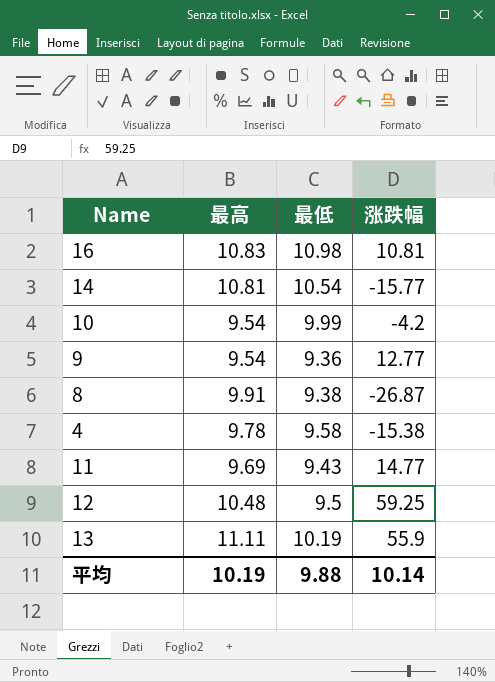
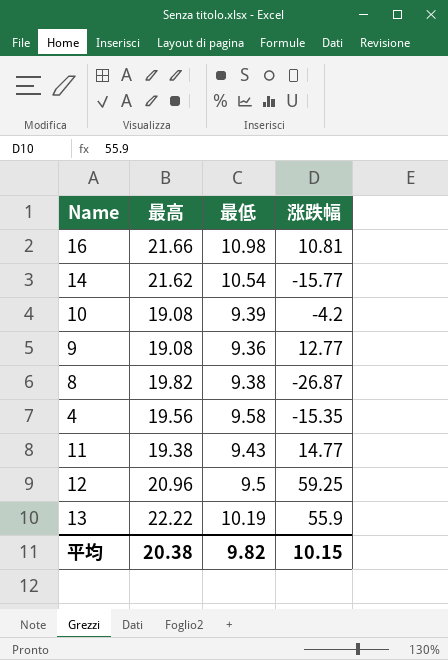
16 | 最高: 10.83 -> 21.66
14 | 最高: 10.81 -> 21.62
10 | 最高: 9.54 -> 19.08
10 | 最低: 9.99 -> 9.39
9 | 最高: 9.54 -> 19.08
8 | 最高: 9.91 -> 19.82
4 | 最高: 9.78 -> 19.56
4 | 涨跌幅: -15.38 -> -15.35
11 | 最高: 9.69 -> 19.38
12 | 最高: 10.48 -> 20.96
13 | 最高: 11.11 -> 22.22
平均 | 最高: 10.19 -> 20.38
平均 | 最低: 9.88 -> 9.82
平均 | 涨跌幅: 10.14 -> 10.15

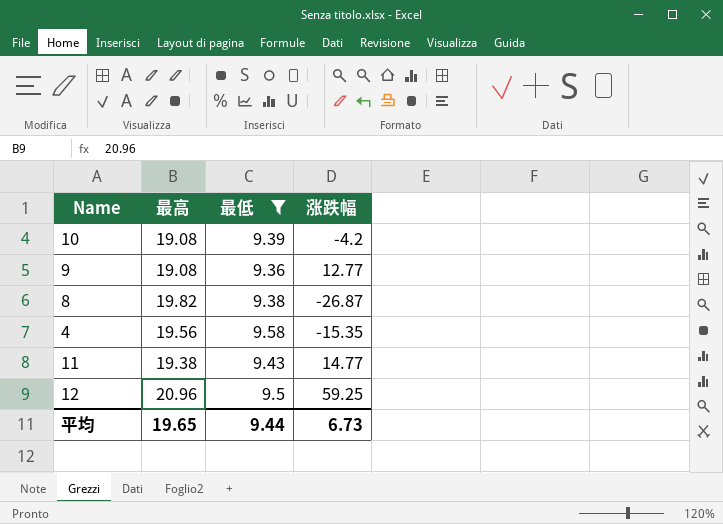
filter: none -> 最低 <= 9.58
平均 | 最高: 20.38 -> 19.65
平均 | 最低: 9.82 -> 9.44
平均 | 涨跌幅: 10.15 -> 6.73

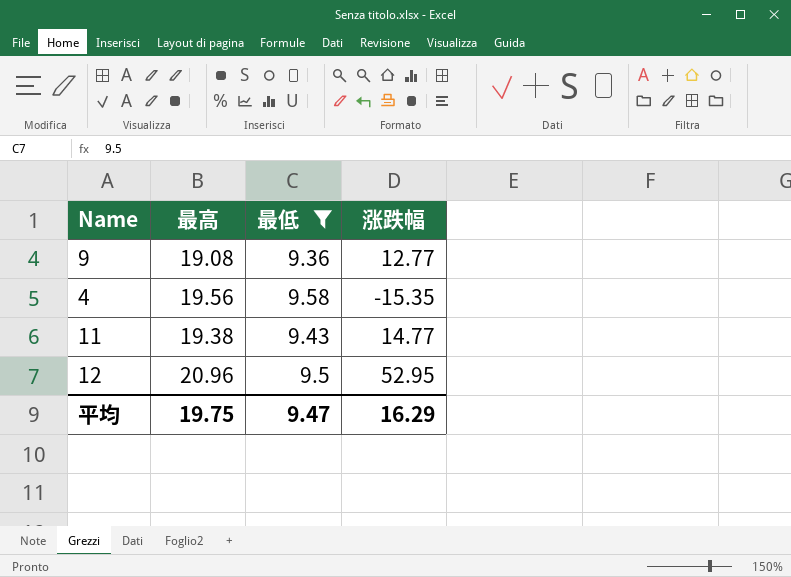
row 10: 19.08 | 9.39 | -4.2 -> none
row 8: 19.82 | 9.38 | -26.87 -> none
12 | 涨跌幅: 59.25 -> 52.95
平均 | 最高: 19.65 -> 19.75
平均 | 最低: 9.44 -> 9.47
平均 | 涨跌幅: 6.73 -> 16.29

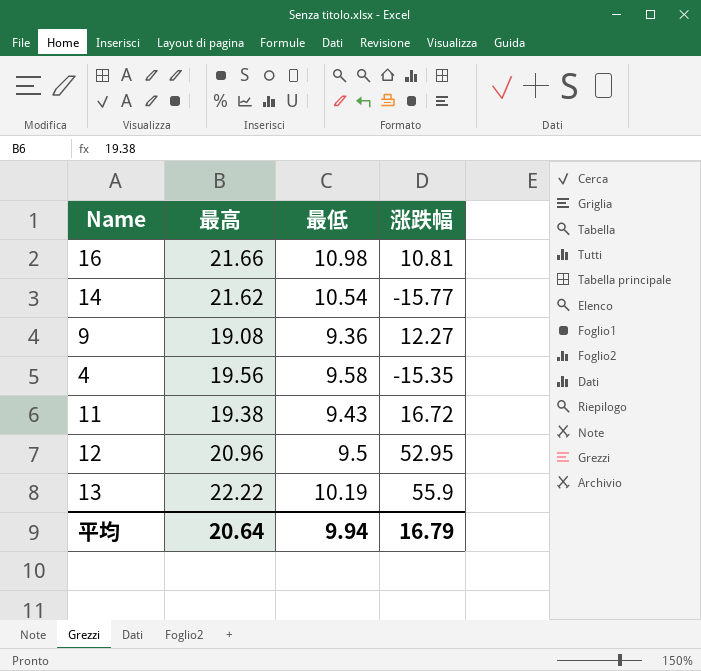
filter: 最低 <= 9.58 -> none
9 | 涨跌幅: 12.77 -> 12.27
11 | 涨跌幅: 14.77 -> 16.72
平均 | 最高: 19.75 -> 20.64
平均 | 最低: 9.47 -> 9.94
平均 | 涨跌幅: 16.29 -> 16.79

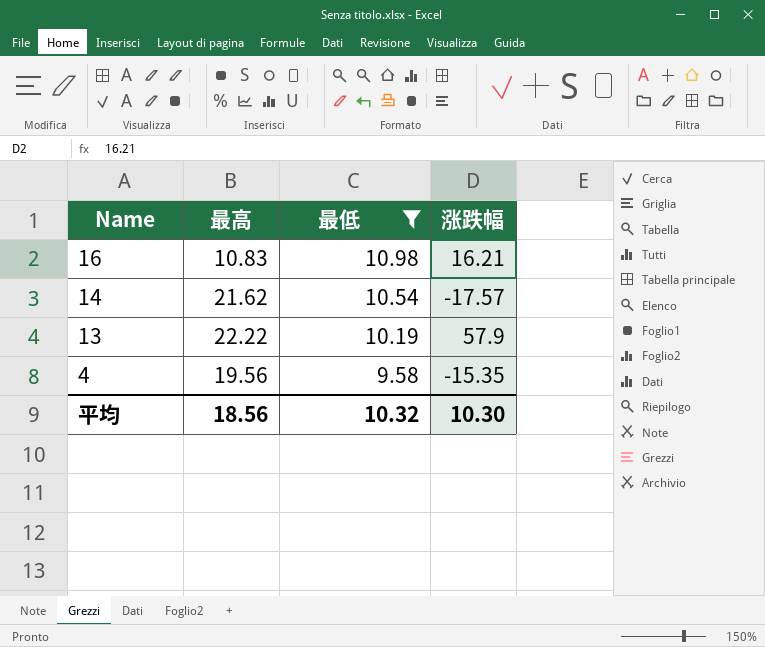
filter: none -> 最低 >= 9.58
row order: none -> Name descending
16 | 最高: 21.66 -> 10.83
16 | 涨跌幅: 10.81 -> 16.21
14 | 涨跌幅: -15.77 -> -17.57
13 | 涨跌幅: 55.9 -> 57.9
平均 | 最高: 20.64 -> 18.56
平均 | 最低: 9.94 -> 10.32
平均 | 涨跌幅: 16.79 -> 10.30

